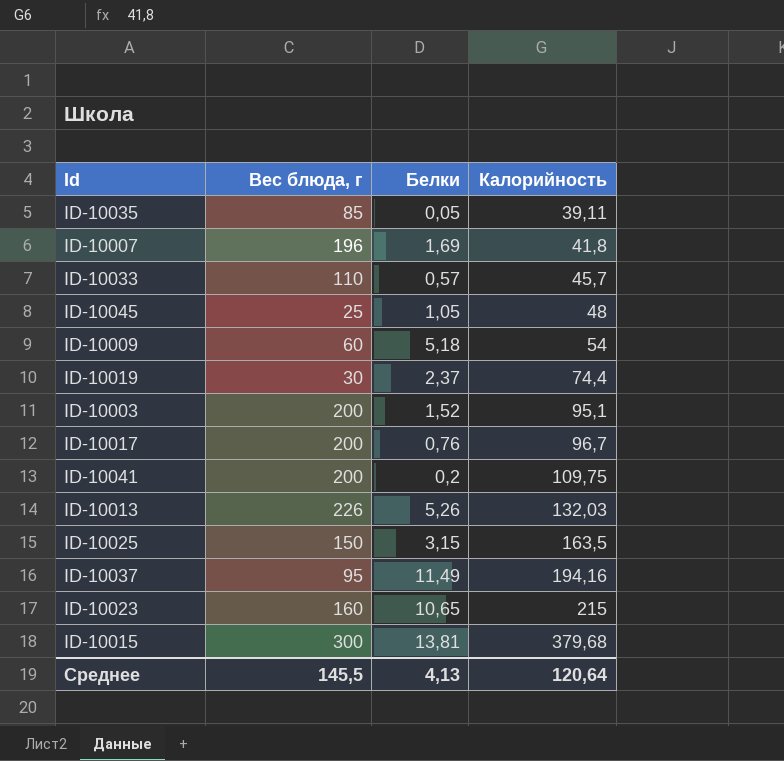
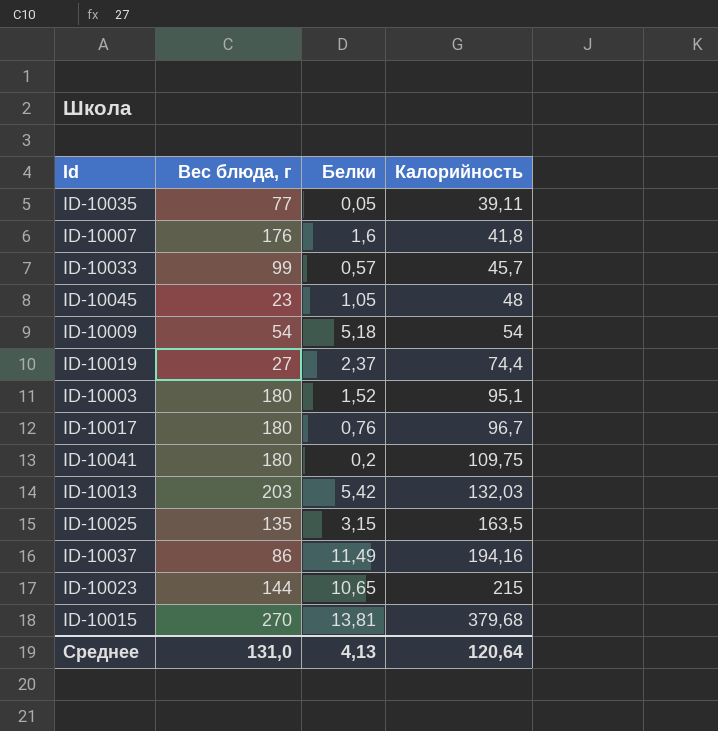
ID-10035 | Вес блюда, г: 85 -> 77
ID-10007 | Вес блюда, г: 196 -> 176
ID-10007 | Белки: 1,69 -> 1,6
ID-10033 | Вес блюда, г: 110 -> 99
ID-10045 | Вес блюда, г: 25 -> 23
ID-10009 | Вес блюда, г: 60 -> 54
ID-10019 | Вес блюда, г: 30 -> 27
ID-10003 | Вес блюда, г: 200 -> 180
ID-10017 | Вес блюда, г: 200 -> 180
ID-10041 | Вес блюда, г: 200 -> 180
ID-10013 | Вес блюда, г: 226 -> 203
ID-10013 | Белки: 5,26 -> 5,42
ID-10025 | Вес блюда, г: 150 -> 135
ID-10037 | Вес блюда, г: 95 -> 86
ID-10023 | Вес блюда, г: 160 -> 144
ID-10015 | Вес блюда, г: 300 -> 270
Среднее | Вес блюда, г: 145,5 -> 131,0

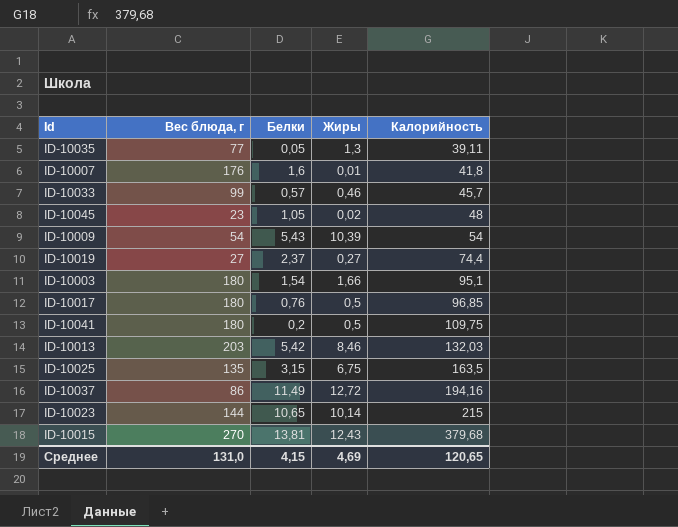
column Жиры | position: none -> 4
ID-10009 | Белки: 5,18 -> 5,43
ID-10003 | Белки: 1,52 -> 1,54
ID-10017 | Калорийность: 96,7 -> 96,85
Среднее | Белки: 4,13 -> 4,15
Среднее | Калорийность: 120,64 -> 120,65

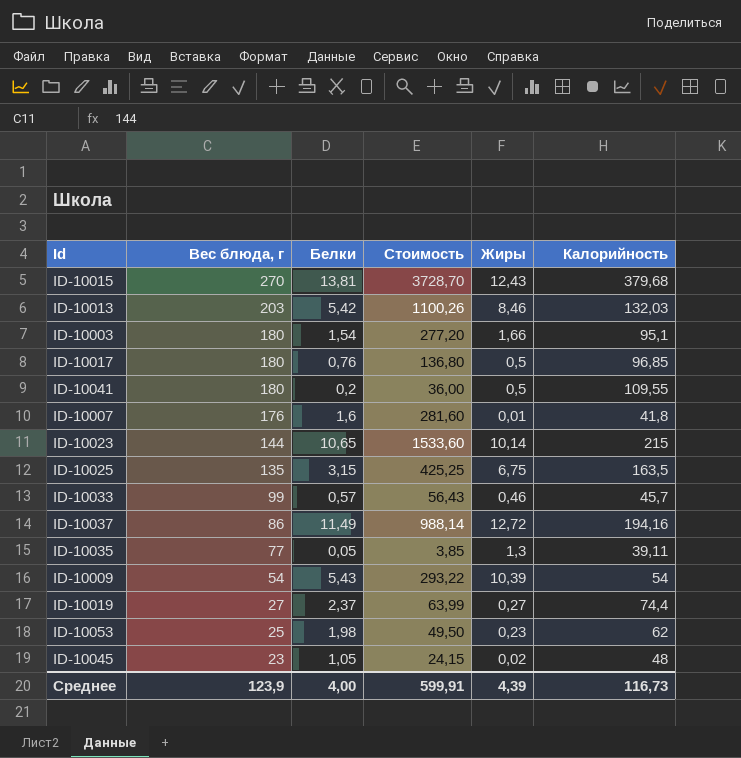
row order: Калорийность ascending -> Вес блюда, г descending
column Стоимость | formula: none -> [Вес блюда, г] * [Белки]
ID-10041 | Калорийность: 109,75 -> 109,55
row ID-10053: none -> 25 | 1,98 | 49,50 | 0,23 | 62
Среднее | Вес блюда, г: 131,0 -> 123,9
Среднее | Белки: 4,15 -> 4,00
Среднее | Жиры: 4,69 -> 4,39
Среднее | Калорийность: 120,65 -> 116,73

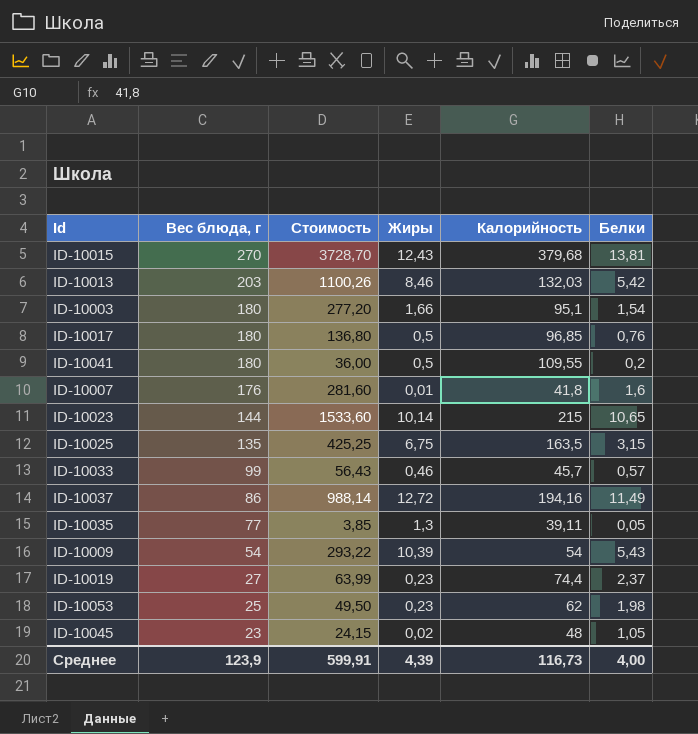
column Белки | position: 3 -> 6
ID-10019 | Жиры: 0,27 -> 0,23

